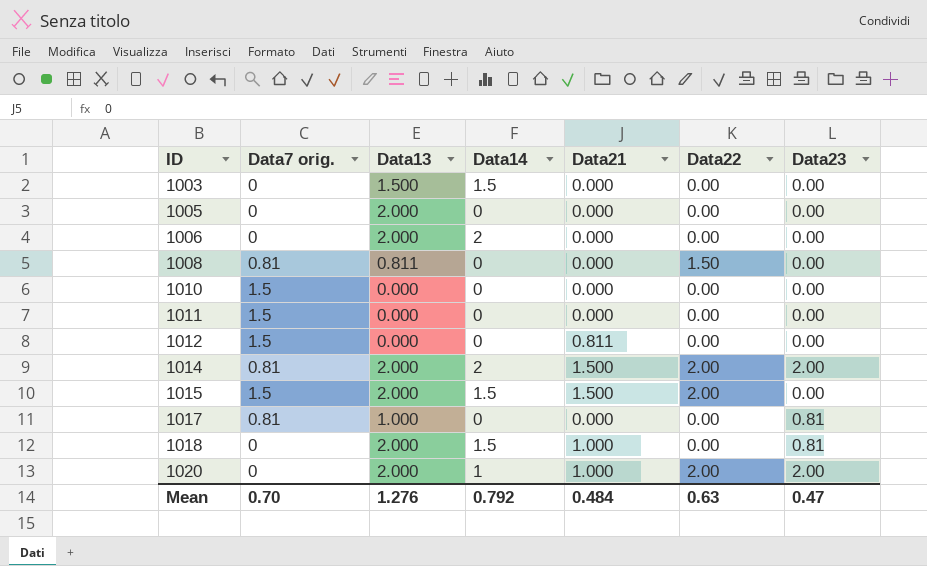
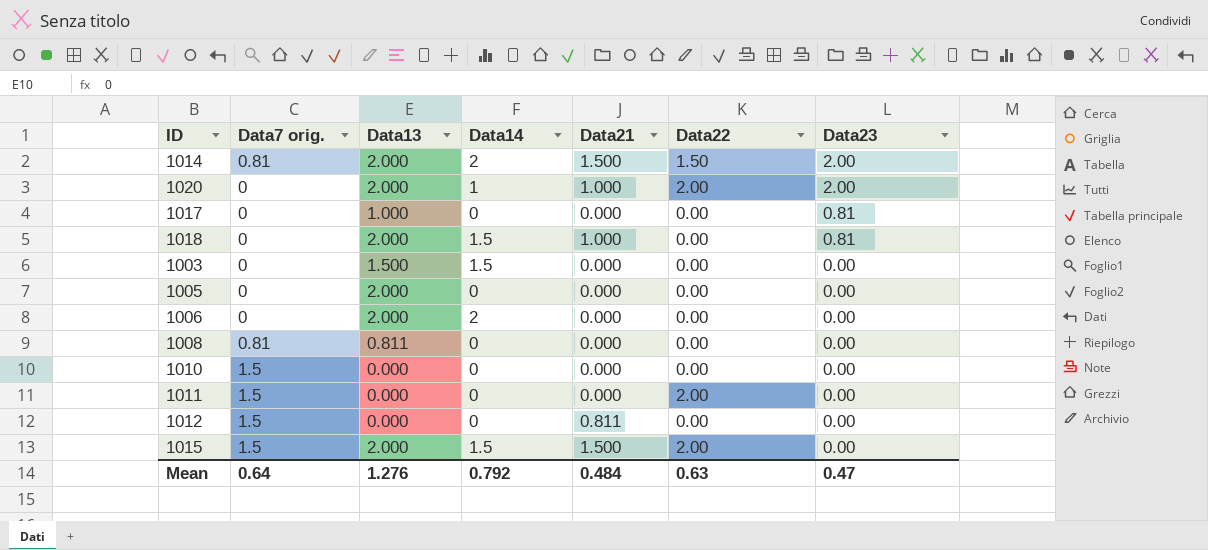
row order: ID ascending -> Data23 descending
1014 | Data22: 2.00 -> 1.50
1017 | Data7 orig.: 0.81 -> 0
1008 | Data22: 1.50 -> 0.00
1011 | Data22: 0.00 -> 2.00
Mean | Data7 orig.: 0.70 -> 0.64

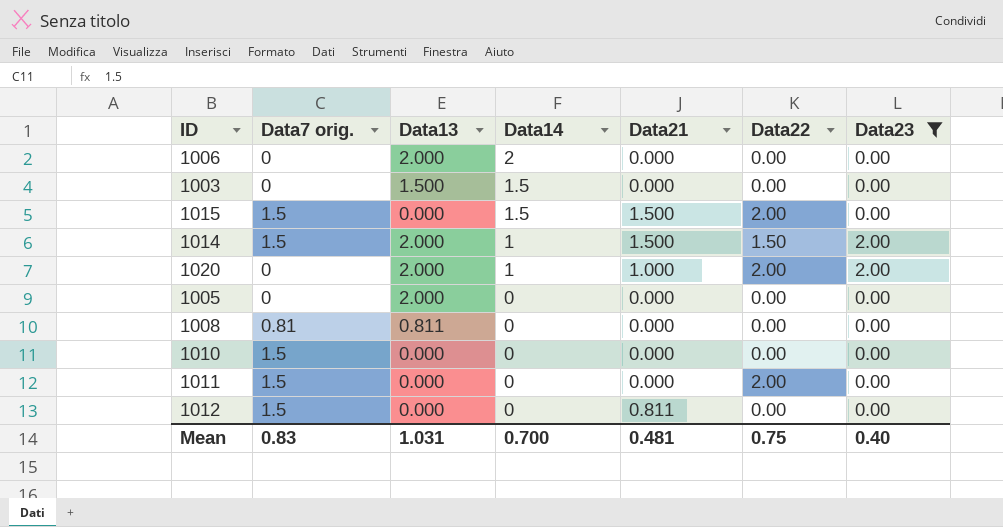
filter: none -> Data23 != 0.81
row order: Data23 descending -> Data14 descending
1015 | Data13: 2.000 -> 0.000
1014 | Data7 orig.: 0.81 -> 1.5
1014 | Data14: 2 -> 1
Mean | Data7 orig.: 0.64 -> 0.83
Mean | Data13: 1.276 -> 1.031
Mean | Data14: 0.792 -> 0.700
Mean | Data21: 0.484 -> 0.481
Mean | Data22: 0.63 -> 0.75
Mean | Data23: 0.47 -> 0.40

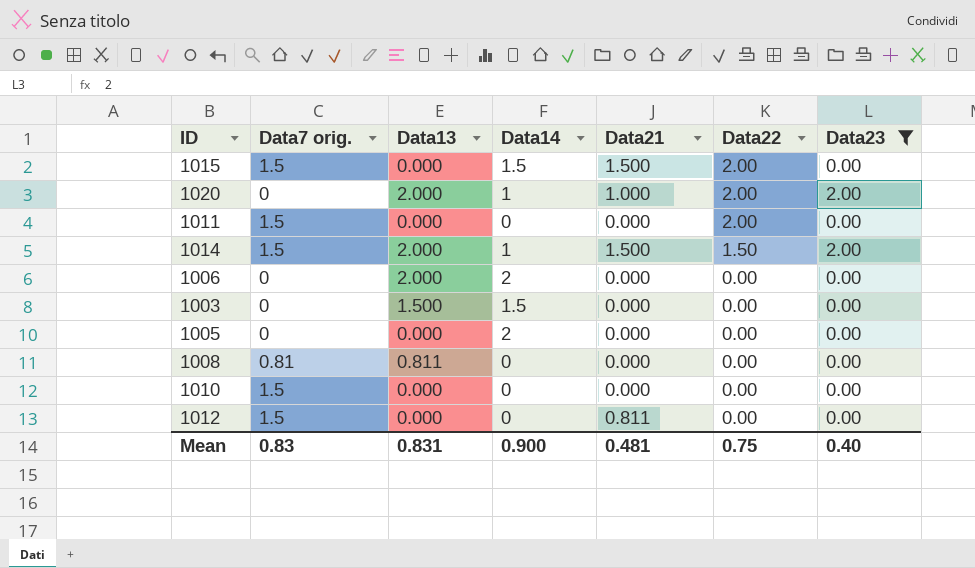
row order: Data14 descending -> Data22 descending
1005 | Data13: 2.000 -> 0.000
1005 | Data14: 0 -> 2
Mean | Data13: 1.031 -> 0.831
Mean | Data14: 0.700 -> 0.900

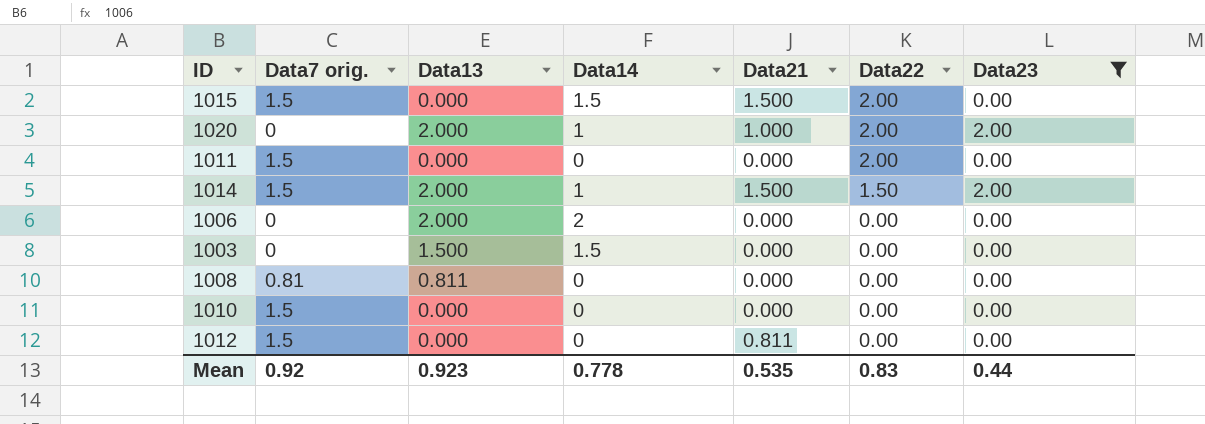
row 1005: 0 | 0.000 | 2 | 0.000 | 0.00 | 0.00 -> none
Mean | Data7 orig.: 0.83 -> 0.92
Mean | Data13: 0.831 -> 0.923
Mean | Data14: 0.900 -> 0.778
Mean | Data21: 0.481 -> 0.535
Mean | Data22: 0.75 -> 0.83
Mean | Data23: 0.40 -> 0.44

